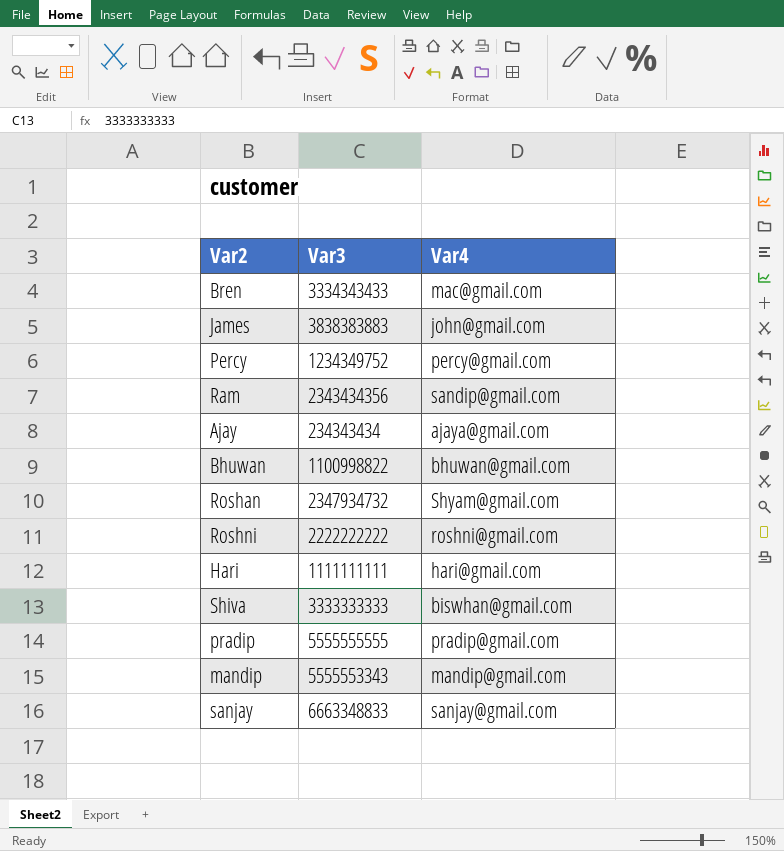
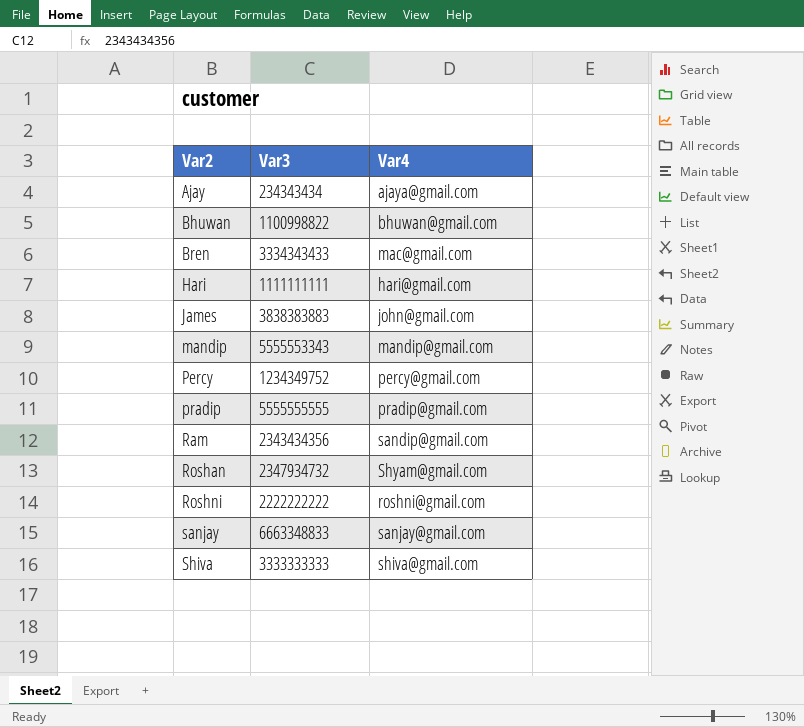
row order: none -> Var2 ascending
Shiva | Var4: biswhan@gmail.com -> shiva@gmail.com

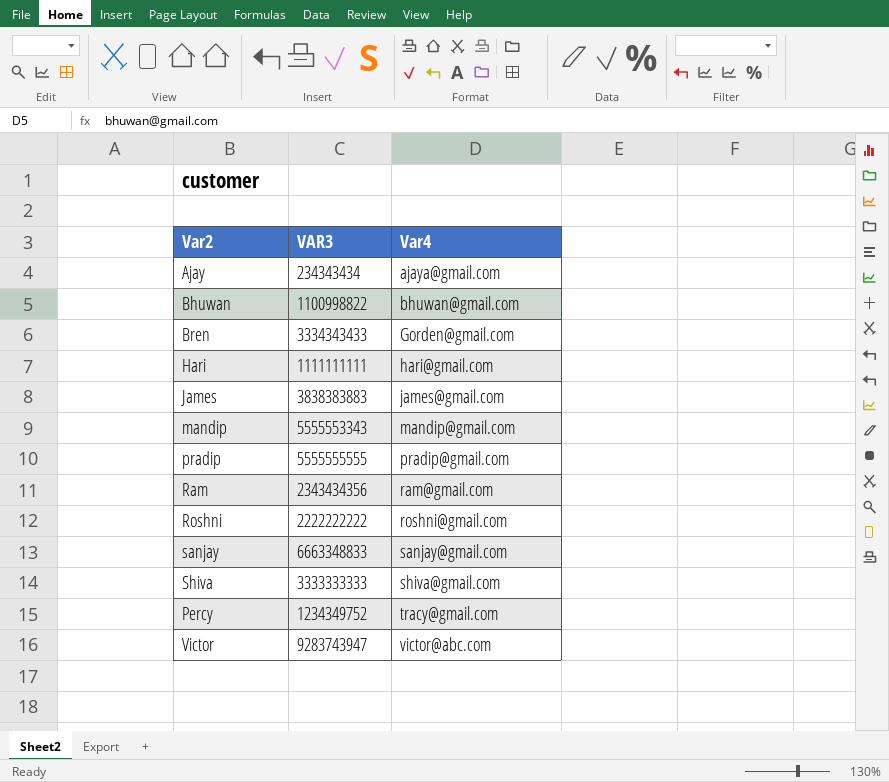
row order: Var2 ascending -> Var4 ascending
column name: Var3 -> VAR3
row Roshan: 2347934732 | Shyam@gmail.com -> none
Bren | Var4: mac@gmail.com -> Gorden@gmail.com
James | Var4: john@gmail.com -> james@gmail.com
Ram | Var4: sandip@gmail.com -> ram@gmail.com
Percy | Var4: percy@gmail.com -> tracy@gmail.com
row Victor: none -> 9283743947 | victor@abc.com

